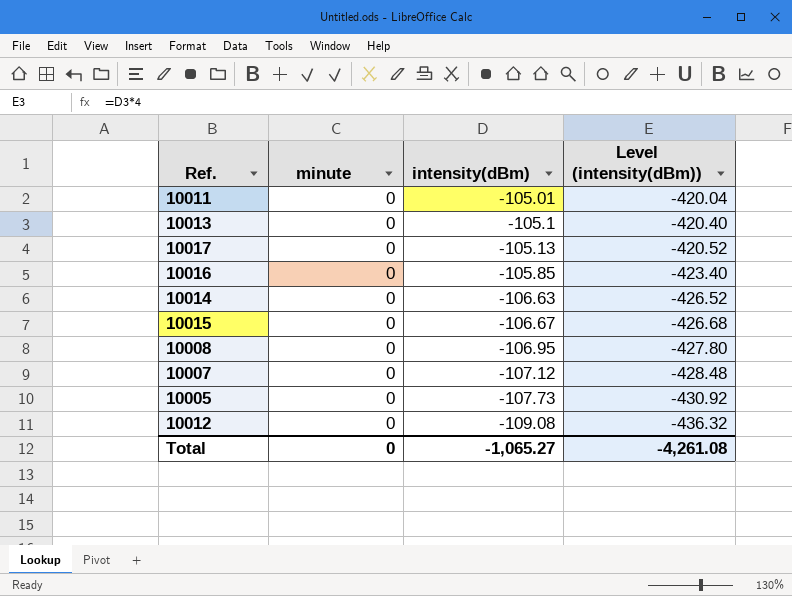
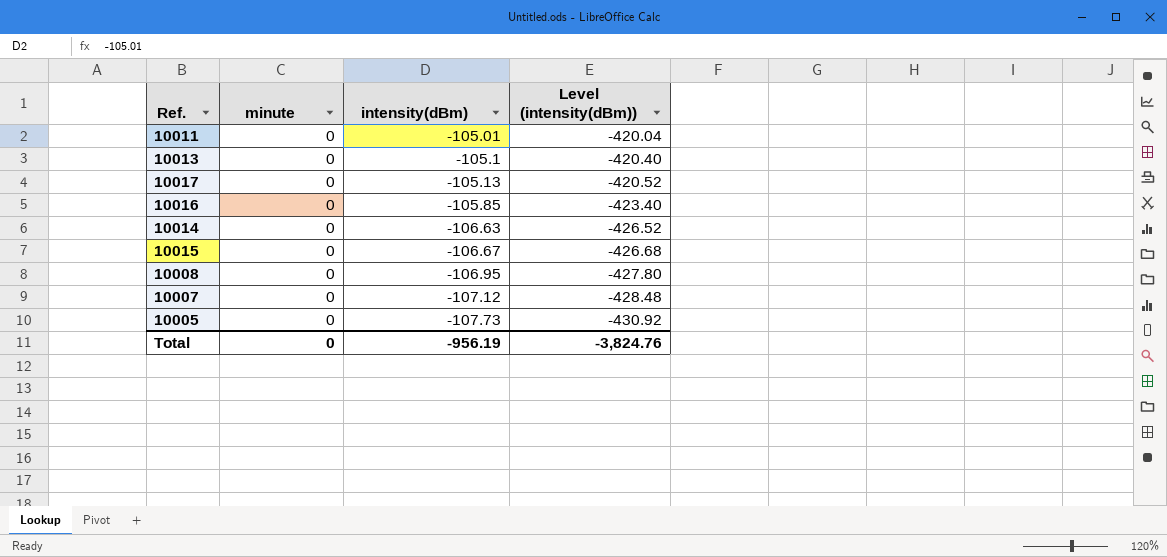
row 10012: 0 | -109.08 | -436.32 -> none
Total | intensity(dBm): -1,065.27 -> -956.19
Total | Level (intensity(dBm)): -4,261.08 -> -3,824.76

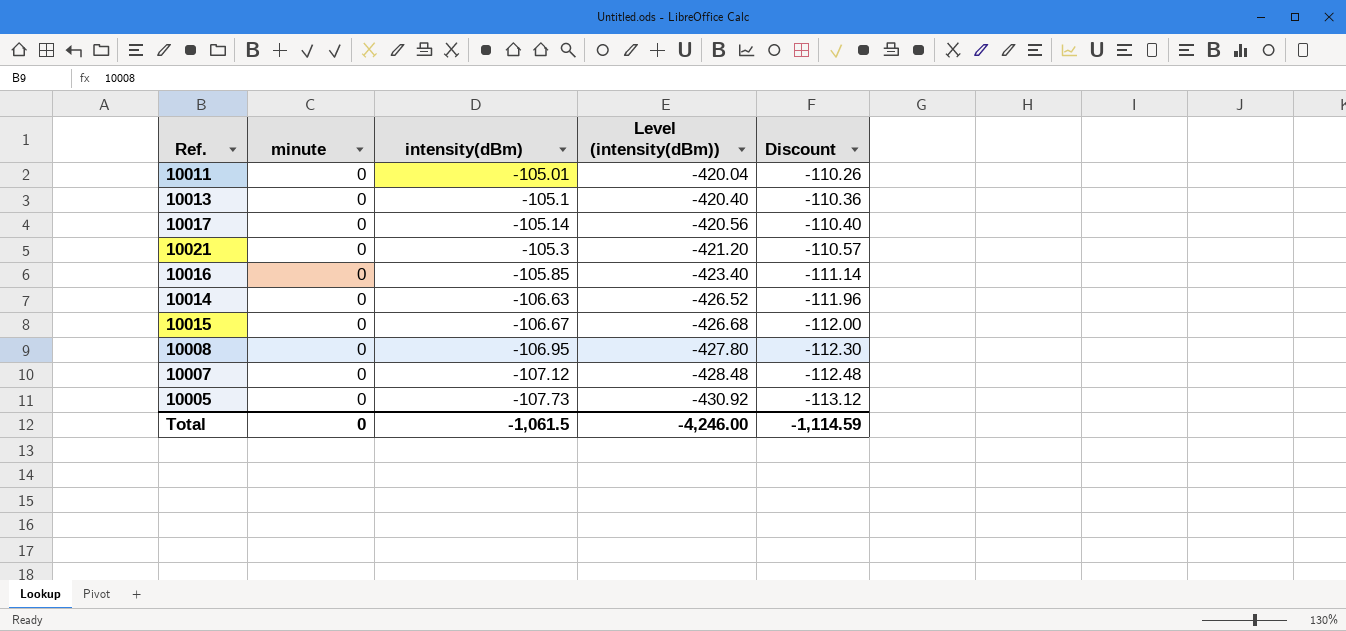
column Discount | formula: none -> [intensity(dBm)] * 1.05
10017 | intensity(dBm): -105.13 -> -105.14
10017 | Level (intensity(dBm)): -420.52 -> -420.56
row 10021: none -> 0 | -105.3 | -421.20 | -110.57
Total | intensity(dBm): -956.19 -> -1,061.5
Total | Level (intensity(dBm)): -3,824.76 -> -4,246.00

